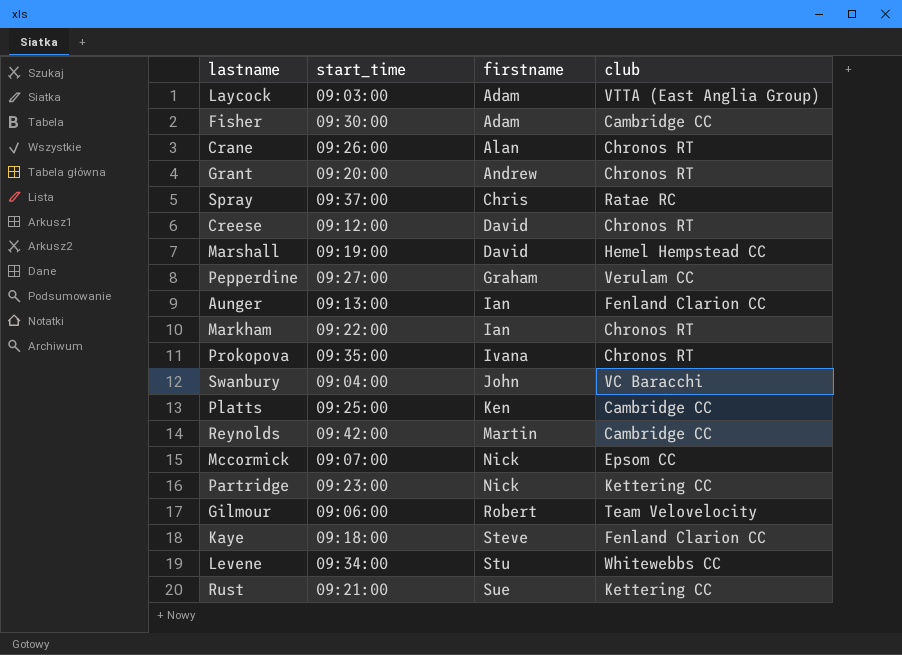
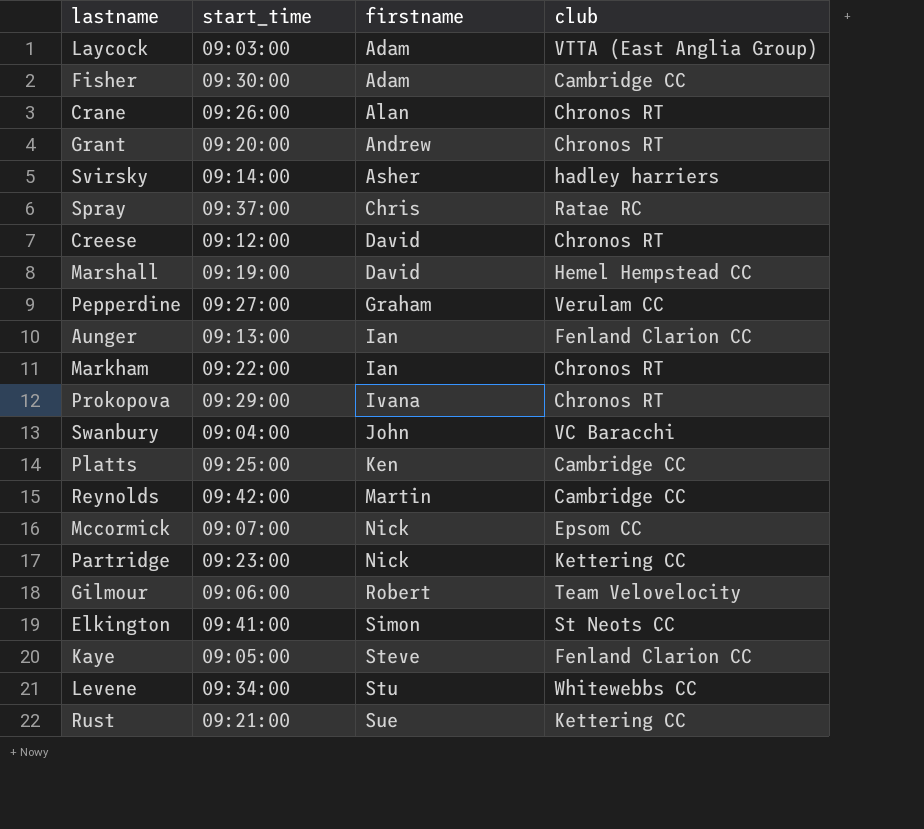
row Svirsky: none -> 09:14:00 | Asher | hadley harriers
Prokopova | start_time: 09:35:00 -> 09:29:00
row Elkington: none -> 09:41:00 | Simon | St Neots CC
Kaye | start_time: 09:18:00 -> 09:05:00

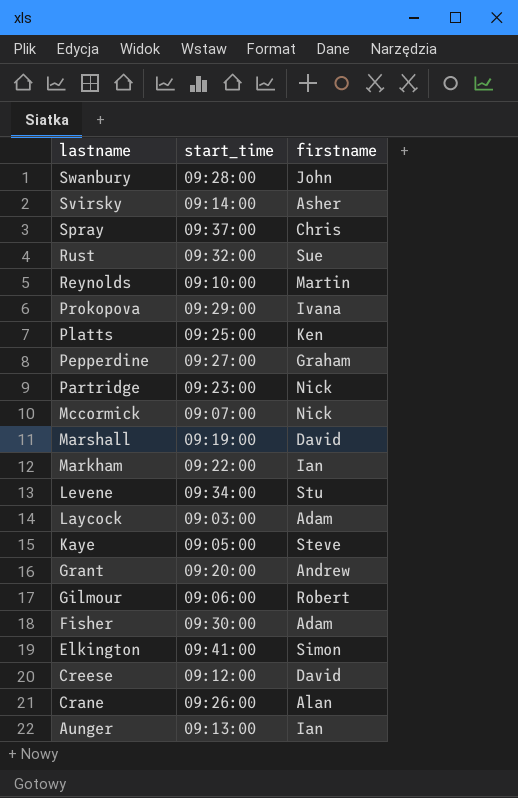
row order: firstname ascending -> lastname descending
column club | position: 4 -> none
Swanbury | start_time: 09:04:00 -> 09:28:00
Rust | start_time: 09:21:00 -> 09:32:00
Reynolds | start_time: 09:42:00 -> 09:10:00

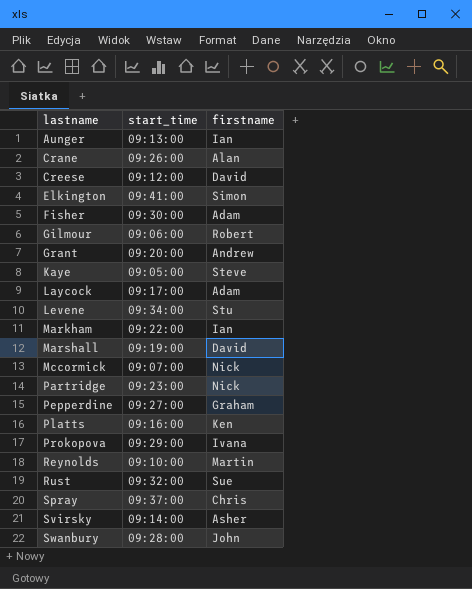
row order: lastname descending -> lastname ascending
Laycock | start_time: 09:03:00 -> 09:17:00
Platts | start_time: 09:25:00 -> 09:16:00

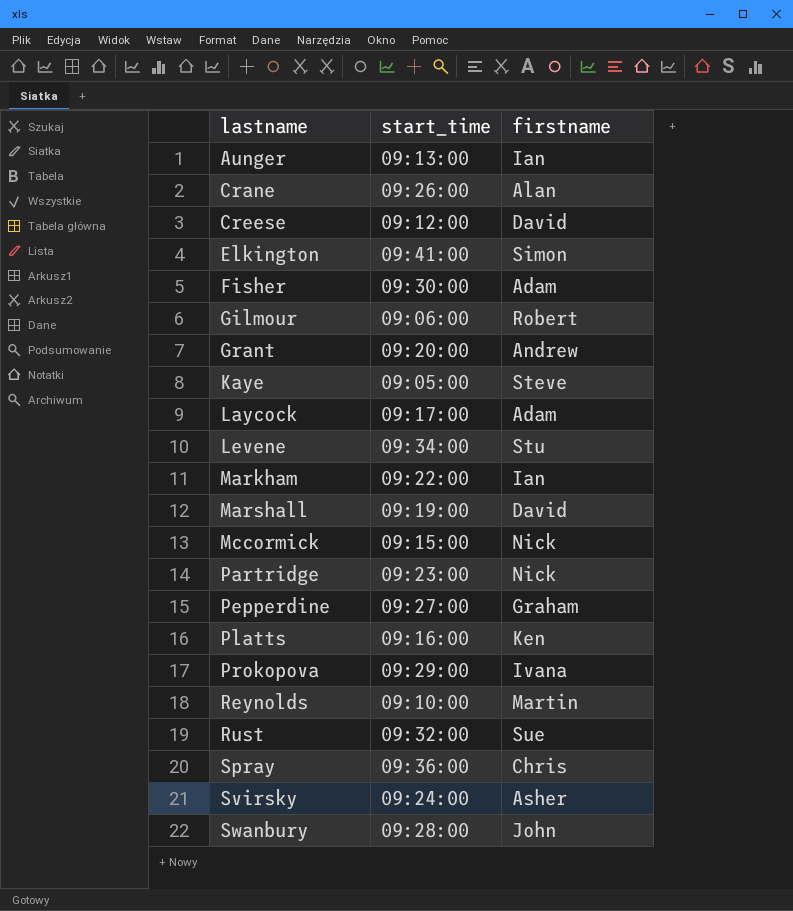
Mccormick | start_time: 09:07:00 -> 09:15:00
Spray | start_time: 09:37:00 -> 09:36:00
Svirsky | start_time: 09:14:00 -> 09:24:00

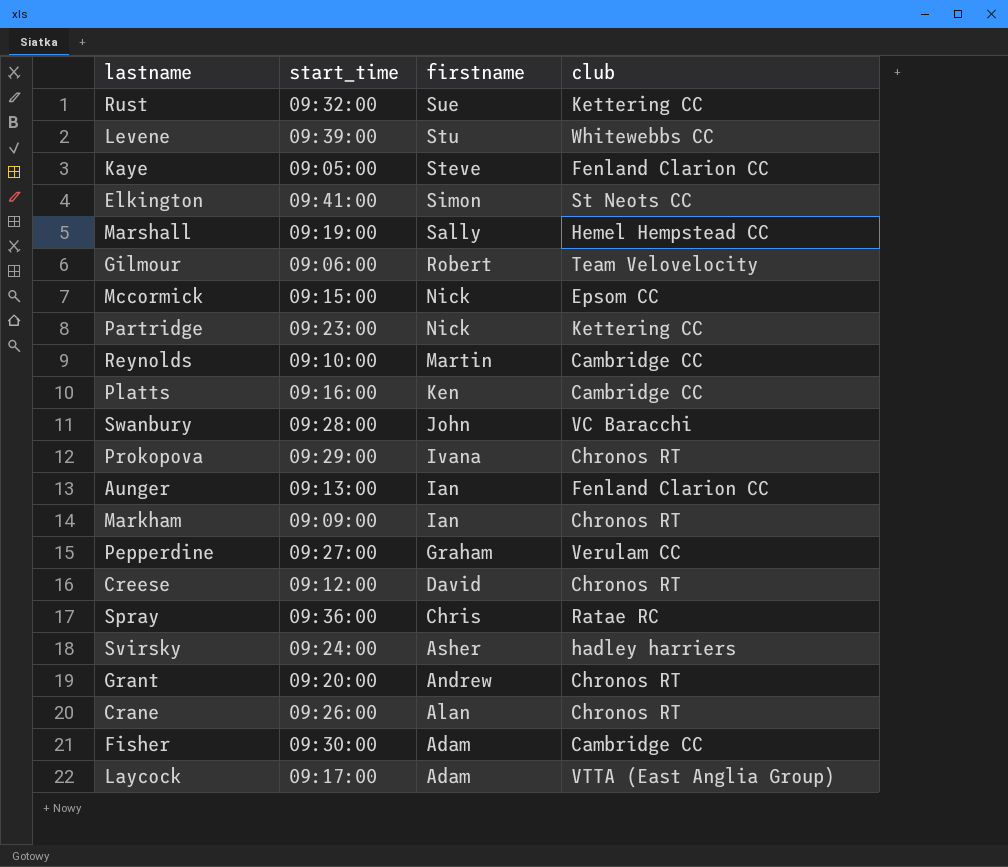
row order: lastname ascending -> firstname descending
column club | position: none -> 4
Levene | start_time: 09:34:00 -> 09:39:00
Marshall | firstname: David -> Sally
Markham | start_time: 09:22:00 -> 09:09:00

